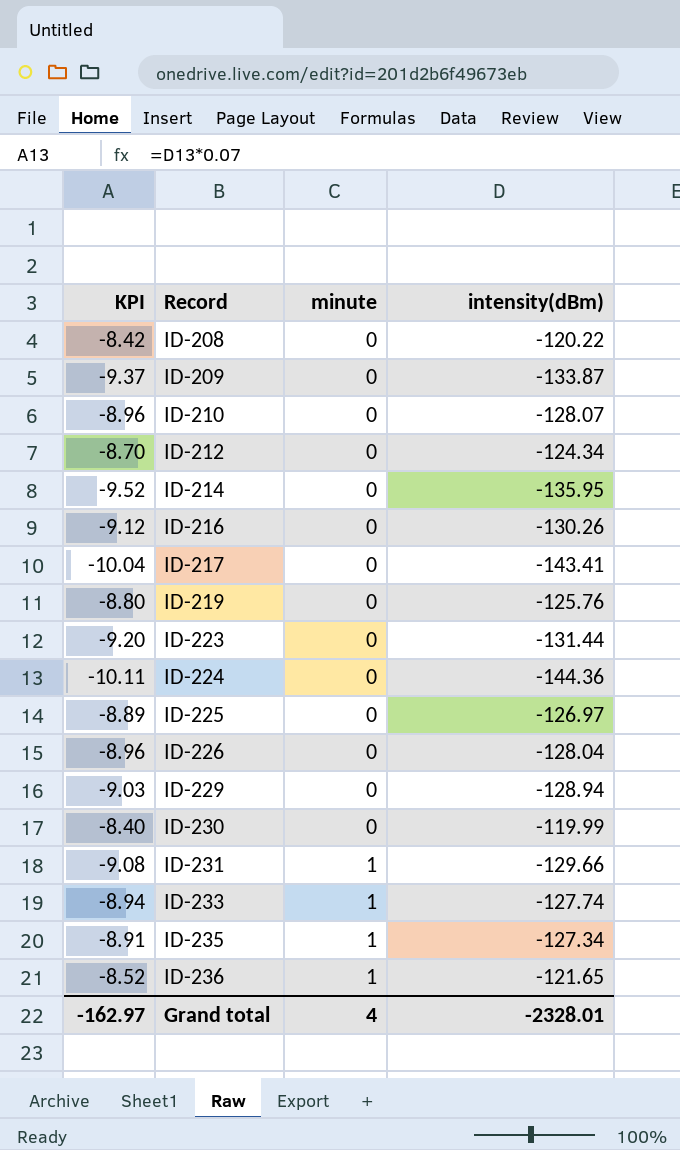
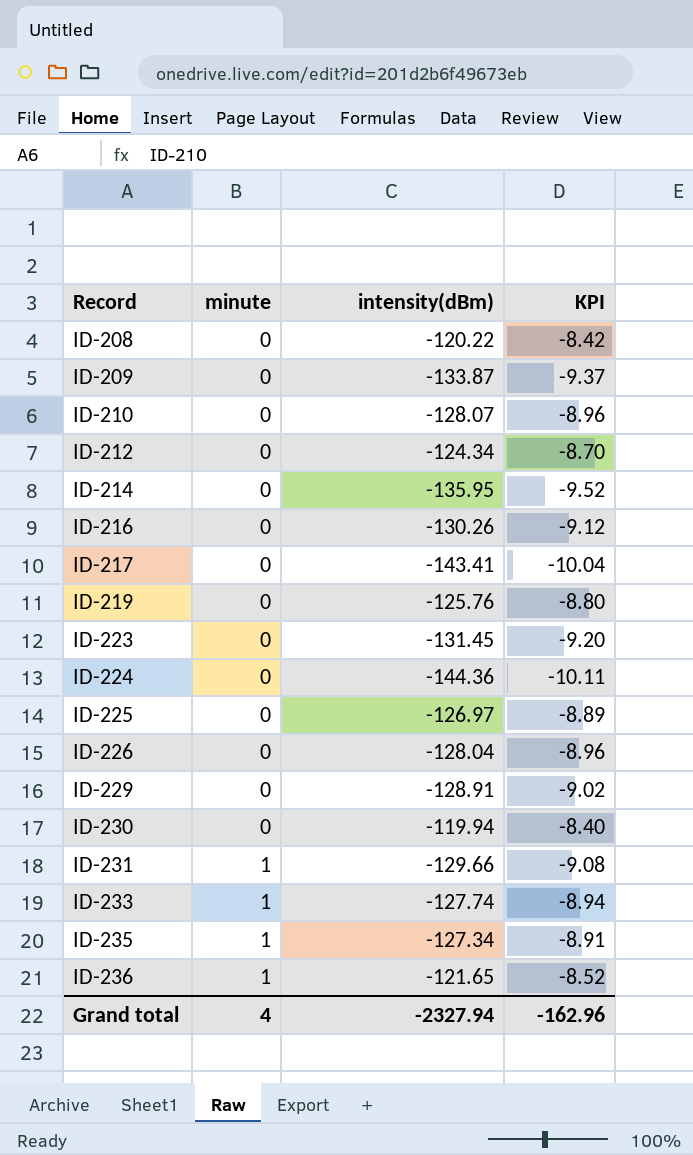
column KPI | position: 1 -> 4
ID-223 | intensity(dBm): -131.44 -> -131.45
ID-229 | intensity(dBm): -128.94 -> -128.91
ID-229 | KPI: -9.03 -> -9.02
ID-230 | intensity(dBm): -119.99 -> -119.94
Grand total | intensity(dBm): -2328.01 -> -2327.94
Grand total | KPI: -162.97 -> -162.96

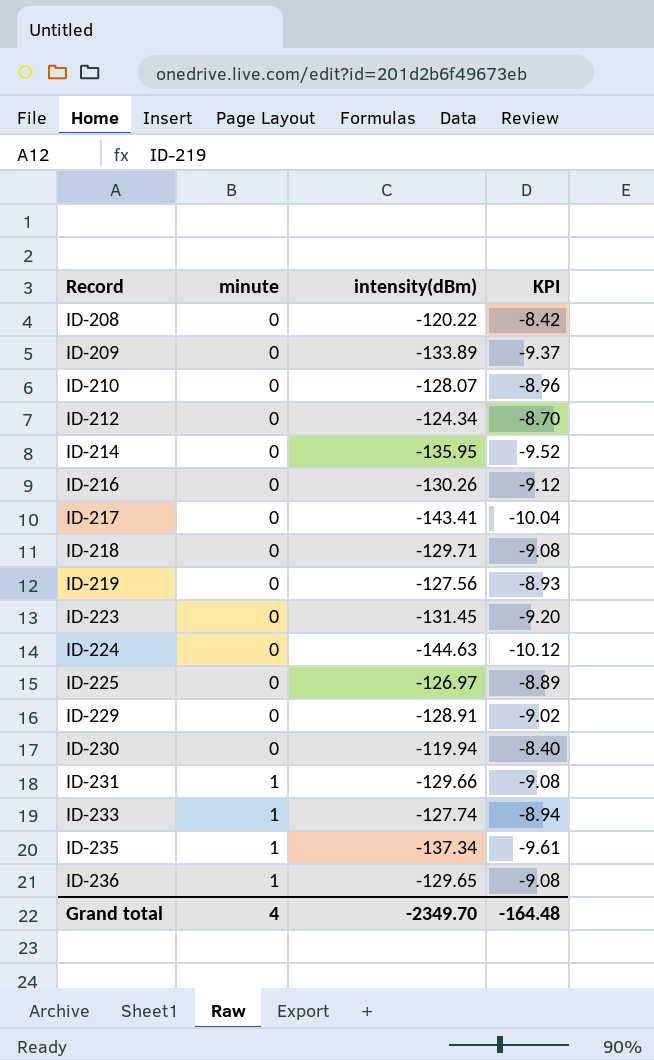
row ID-226: 0 | -128.04 | -8.96 -> none
ID-209 | intensity(dBm): -133.87 -> -133.89
row ID-218: none -> 0 | -129.71 | -9.08
ID-219 | intensity(dBm): -125.76 -> -127.56
ID-219 | KPI: -8.80 -> -8.93
ID-224 | intensity(dBm): -144.36 -> -144.63
ID-224 | KPI: -10.11 -> -10.12
ID-235 | intensity(dBm): -127.34 -> -137.34
ID-235 | KPI: -8.91 -> -9.61
ID-236 | intensity(dBm): -121.65 -> -129.65
ID-236 | KPI: -8.52 -> -9.08
Grand total | intensity(dBm): -2327.94 -> -2349.70
Grand total | KPI: -162.96 -> -164.48

